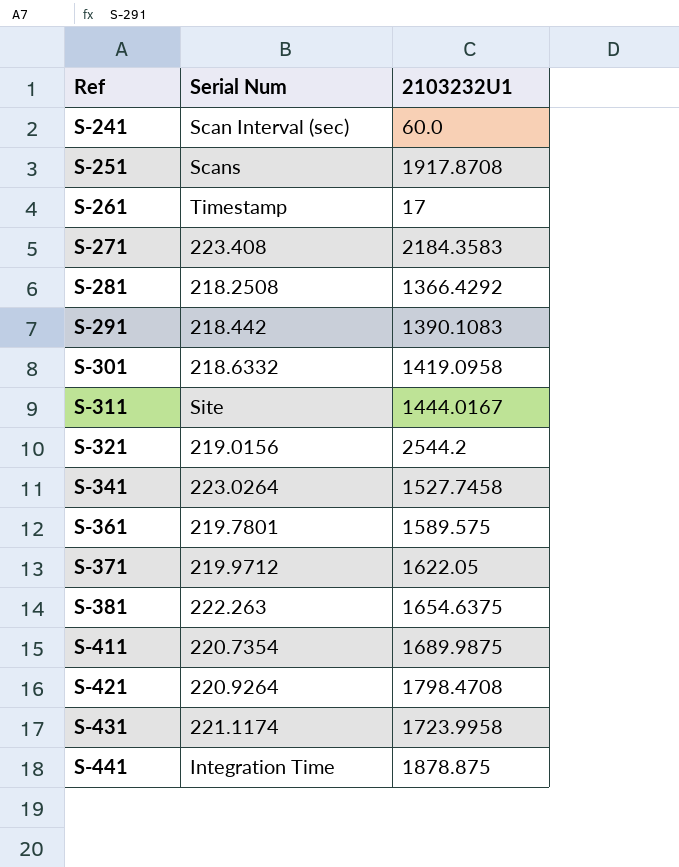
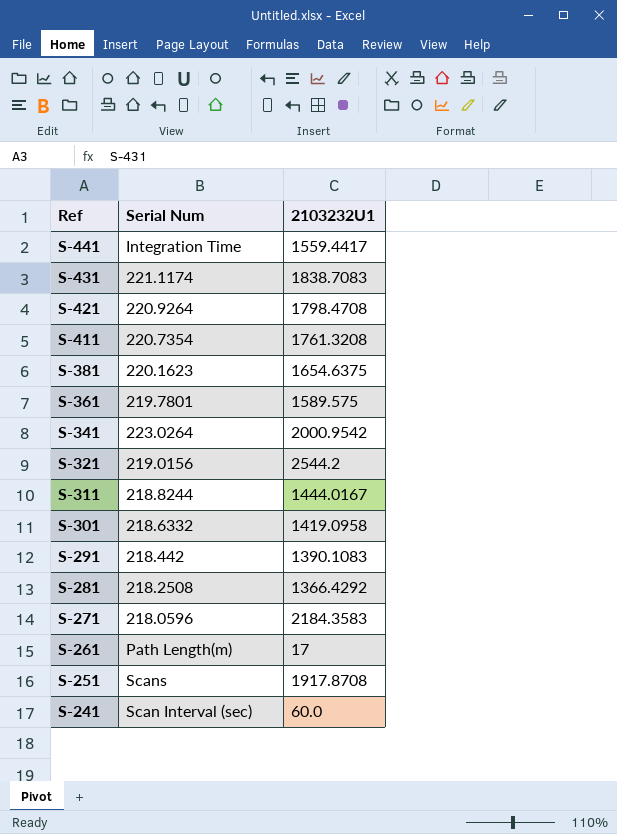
row order: Ref ascending -> Ref descending
row S-371: 219.9712 | 1622.05 -> none
S-441 | 2103232U1: 1878.875 -> 1559.4417
S-431 | 2103232U1: 1723.9958 -> 1838.7083
S-411 | 2103232U1: 1689.9875 -> 1761.3208
S-381 | Serial Num: 222.263 -> 220.1623
S-341 | 2103232U1: 1527.7458 -> 2000.9542
S-311 | Serial Num: Site -> 218.8244
S-271 | Serial Num: 223.408 -> 218.0596
S-261 | Serial Num: Timestamp -> Path Length(m)

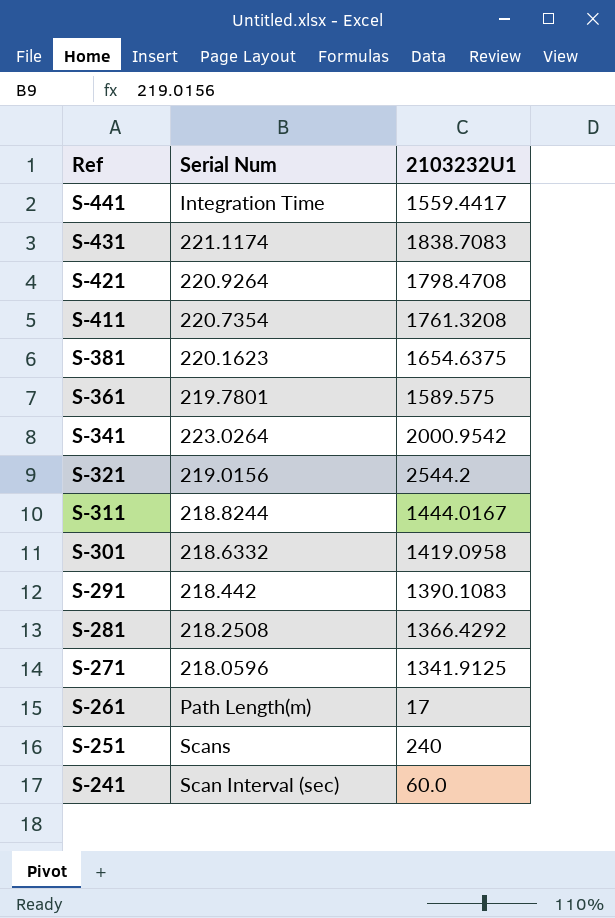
S-271 | 2103232U1: 2184.3583 -> 1341.9125
S-251 | 2103232U1: 1917.8708 -> 240

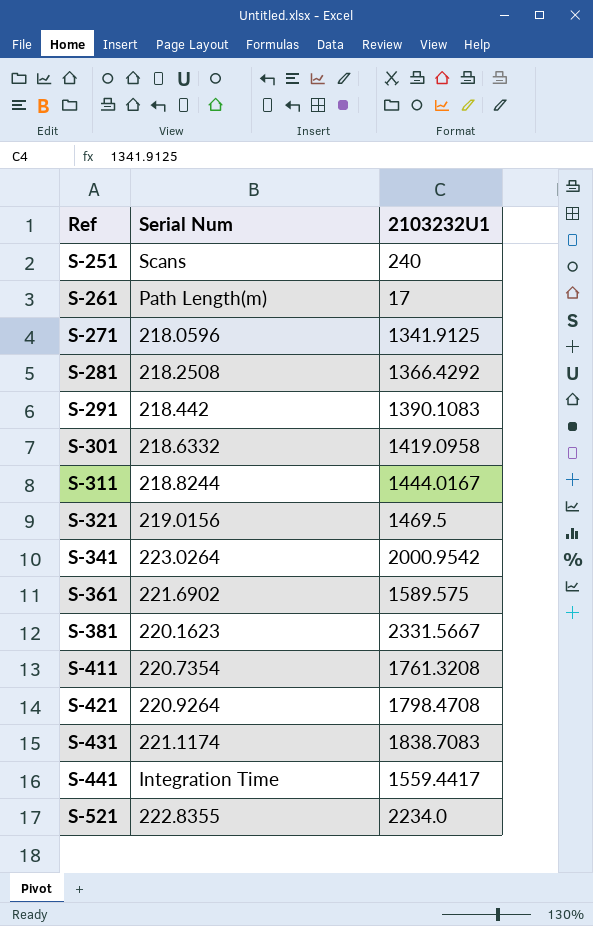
row order: Ref descending -> Ref ascending
row S-241: Scan Interval (sec) | 60.0 -> none
S-321 | 2103232U1: 2544.2 -> 1469.5
S-361 | Serial Num: 219.7801 -> 221.6902
S-381 | 2103232U1: 1654.6375 -> 2331.5667
row S-521: none -> 222.8355 | 2234.0

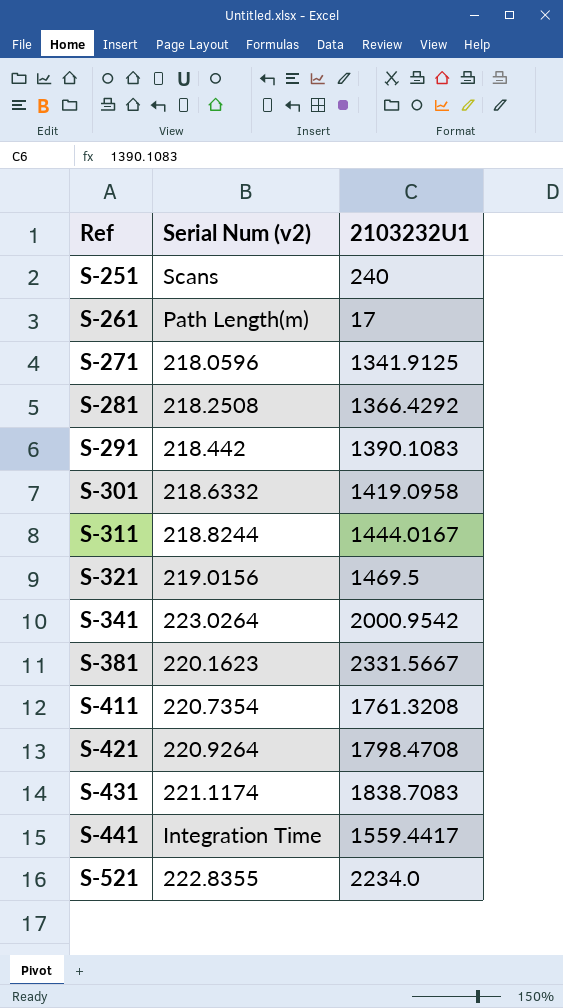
column name: Serial Num -> Serial Num (v2)
row S-361: 221.6902 | 1589.575 -> none

